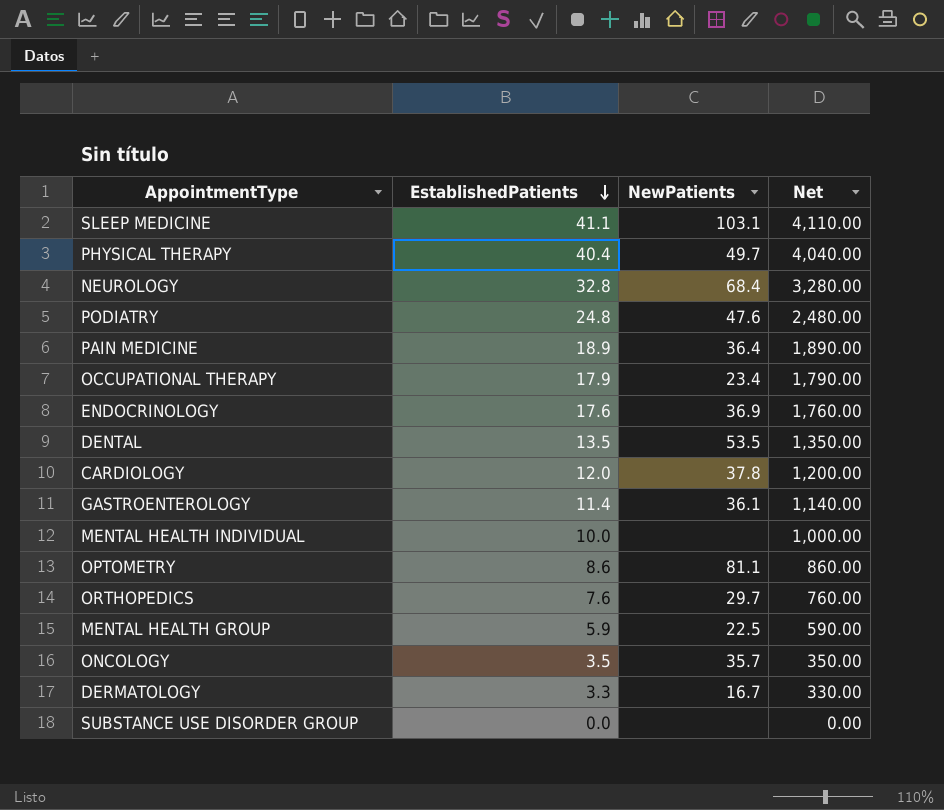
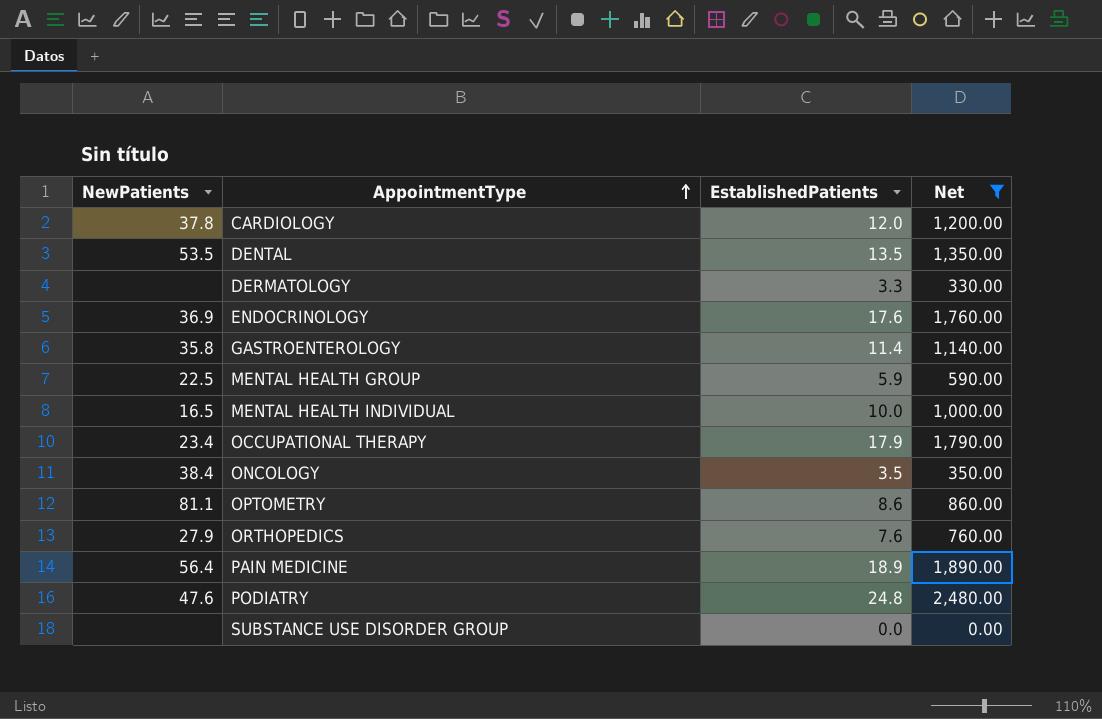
filter: none -> Net <= 2,480.00
row order: EstablishedPatients descending -> AppointmentType ascending
column NewPatients | position: 3 -> 1
DERMATOLOGY | NewPatients: 16.7 -> none
GASTROENTEROLOGY | NewPatients: 36.1 -> 35.8
MENTAL HEALTH INDIVIDUAL | NewPatients: none -> 16.5
ONCOLOGY | NewPatients: 35.7 -> 38.4
ORTHOPEDICS | NewPatients: 29.7 -> 27.9
PAIN MEDICINE | NewPatients: 36.4 -> 56.4

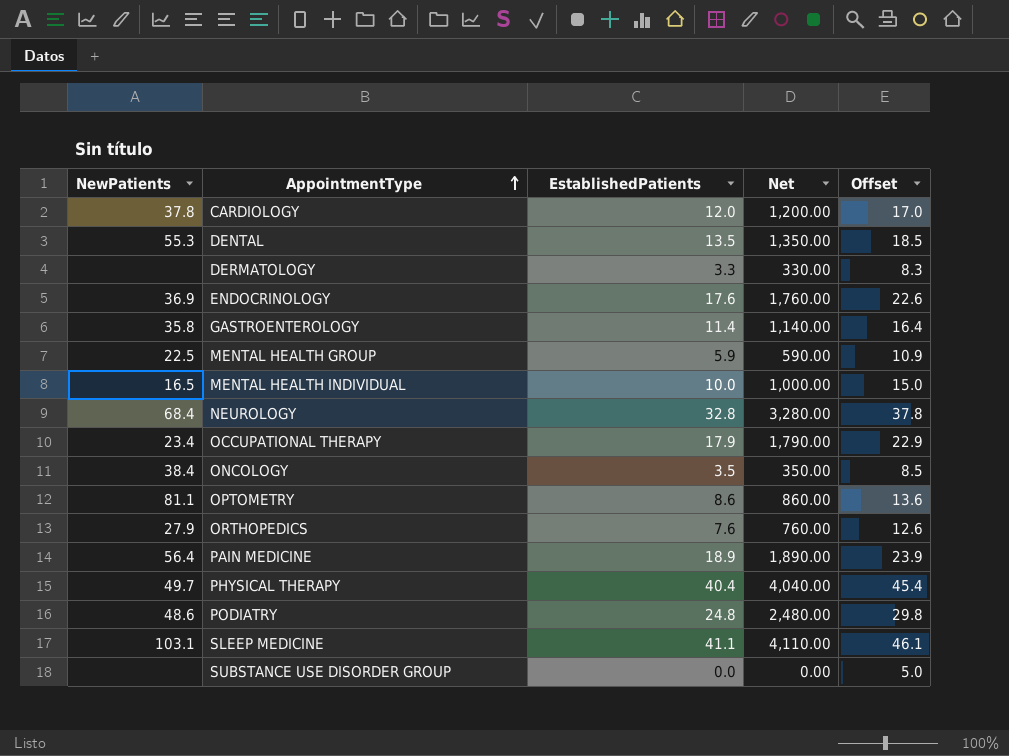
filter: Net <= 2,480.00 -> none
column Offset | formula: none -> [EstablishedPatients] + 5
DENTAL | NewPatients: 53.5 -> 55.3
PODIATRY | NewPatients: 47.6 -> 48.6

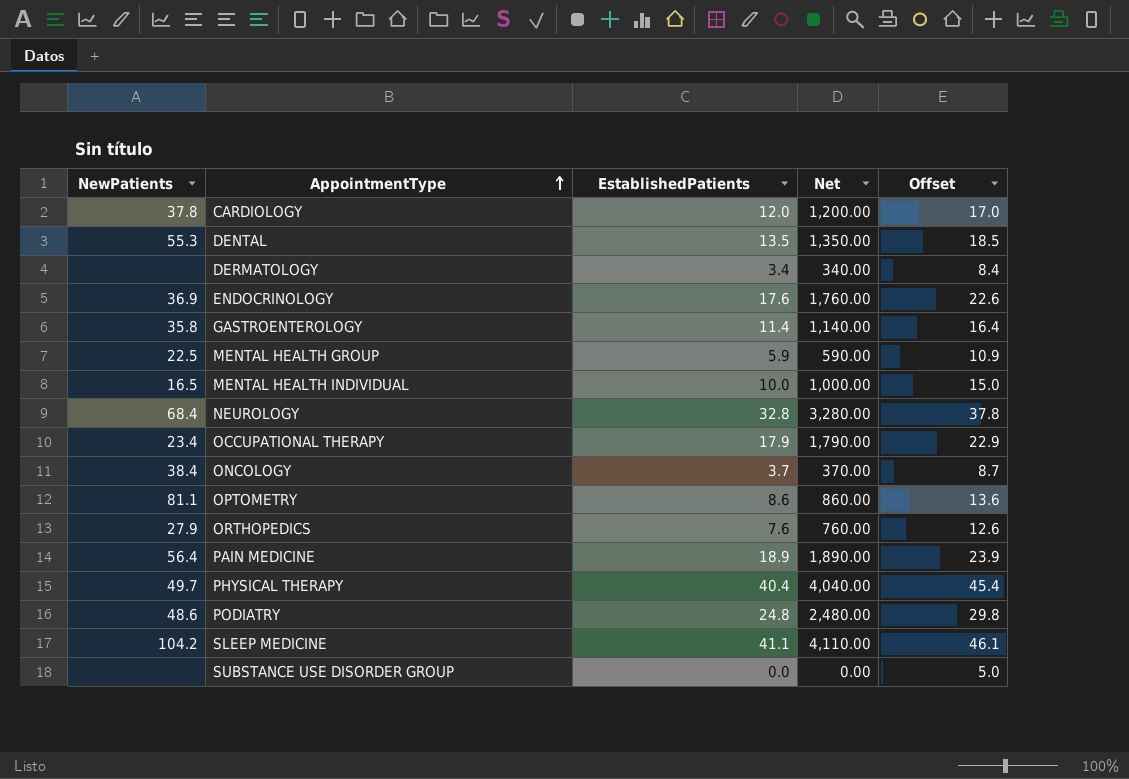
DERMATOLOGY | EstablishedPatients: 3.3 -> 3.4
DERMATOLOGY | Net: 330.00 -> 340.00
DERMATOLOGY | Offset: 8.3 -> 8.4
ONCOLOGY | EstablishedPatients: 3.5 -> 3.7
ONCOLOGY | Net: 350.00 -> 370.00
ONCOLOGY | Offset: 8.5 -> 8.7
SLEEP MEDICINE | NewPatients: 103.1 -> 104.2

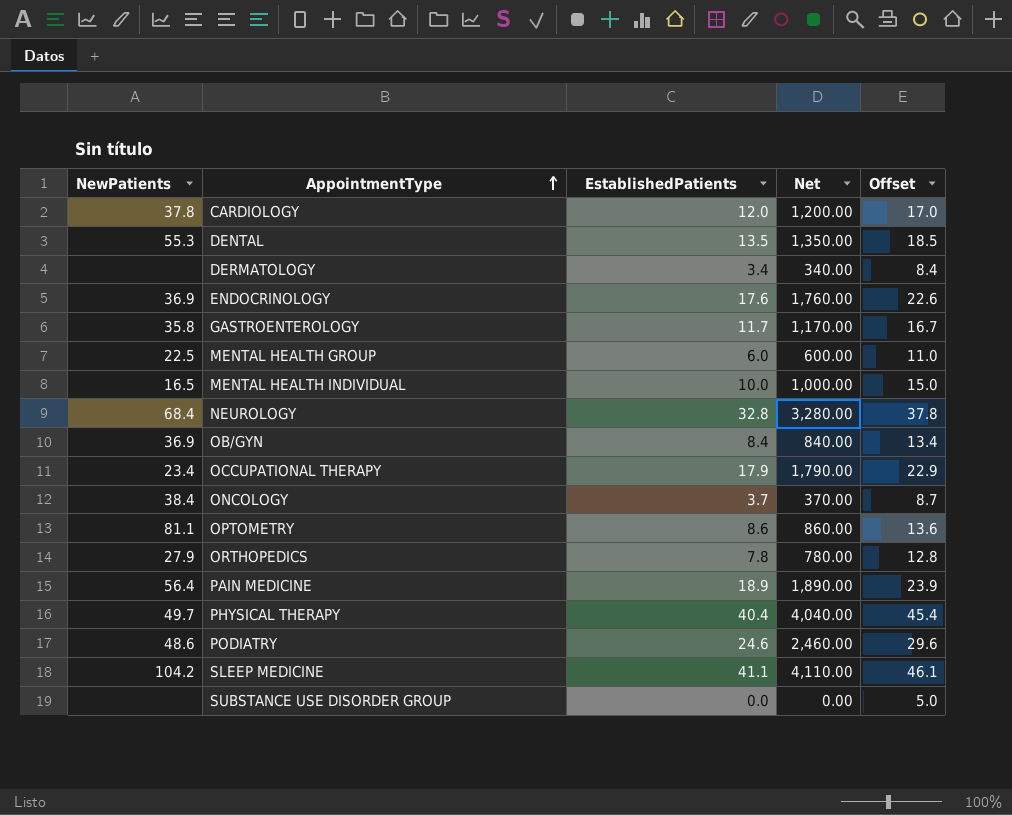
GASTROENTEROLOGY | EstablishedPatients: 11.4 -> 11.7
GASTROENTEROLOGY | Net: 1,140.00 -> 1,170.00
GASTROENTEROLOGY | Offset: 16.4 -> 16.7
MENTAL HEALTH GROUP | EstablishedPatients: 5.9 -> 6.0
MENTAL HEALTH GROUP | Net: 590.00 -> 600.00
MENTAL HEALTH GROUP | Offset: 10.9 -> 11.0
row OB/GYN: none -> 36.9 | 8.4 | 840.00 | 13.4
ORTHOPEDICS | EstablishedPatients: 7.6 -> 7.8
ORTHOPEDICS | Net: 760.00 -> 780.00
ORTHOPEDICS | Offset: 12.6 -> 12.8
PODIATRY | EstablishedPatients: 24.8 -> 24.6
PODIATRY | Net: 2,480.00 -> 2,460.00
PODIATRY | Offset: 29.8 -> 29.6

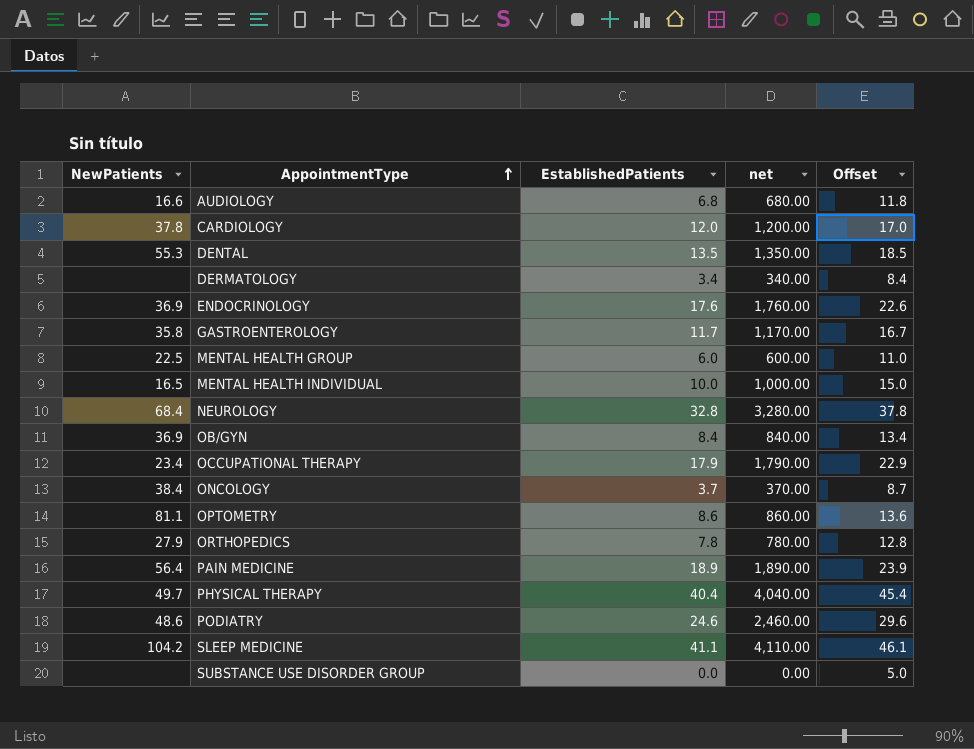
column name: Net -> net
row AUDIOLOGY: none -> 16.6 | 6.8 | 680.00 | 11.8

